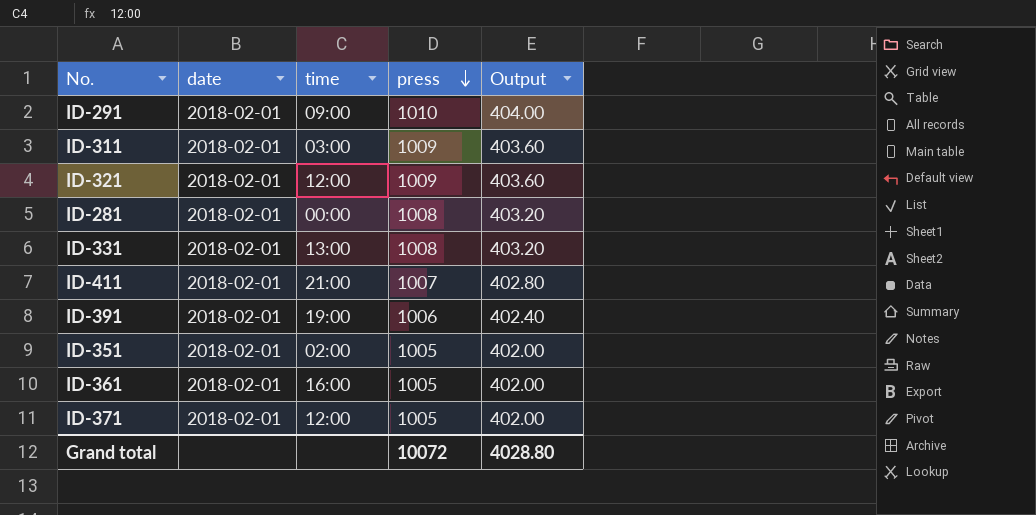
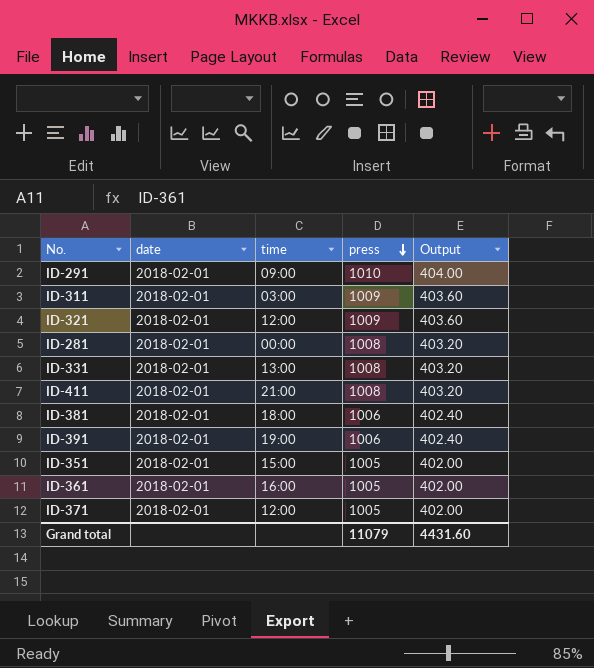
ID-411 | press: 1007 -> 1008
ID-411 | Output: 402.80 -> 403.20
row ID-381: none -> 2018-02-01 | 18:00 | 1006 | 402.40
ID-351 | time: 02:00 -> 15:00
Grand total | press: 10072 -> 11079
Grand total | Output: 4028.80 -> 4431.60

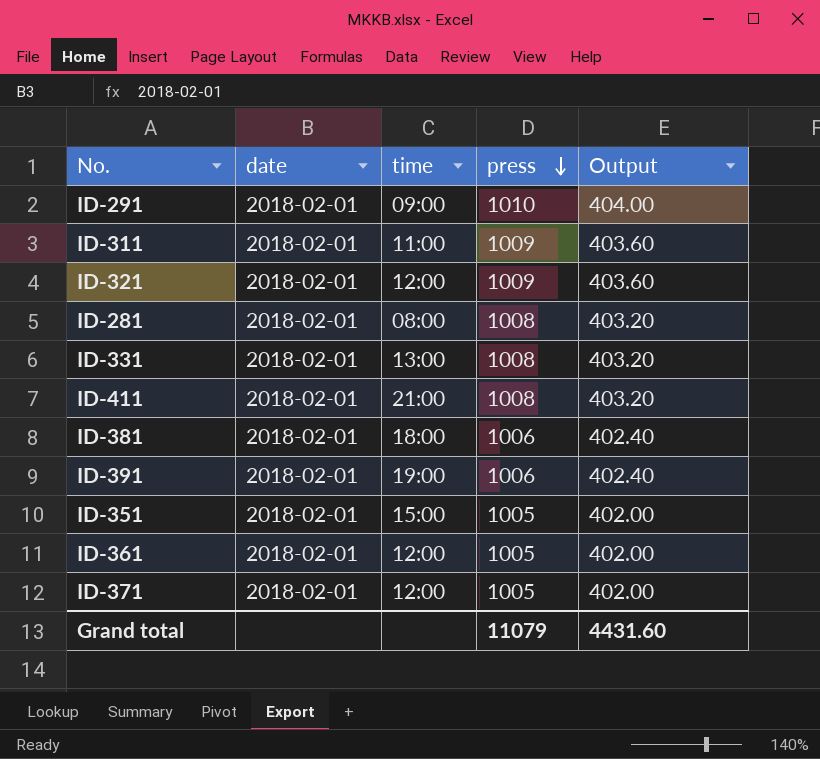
ID-311 | time: 03:00 -> 11:00
ID-281 | time: 00:00 -> 08:00
ID-361 | time: 16:00 -> 12:00

